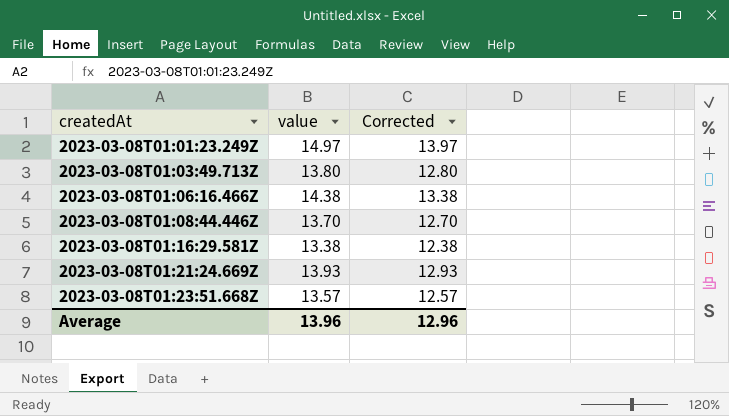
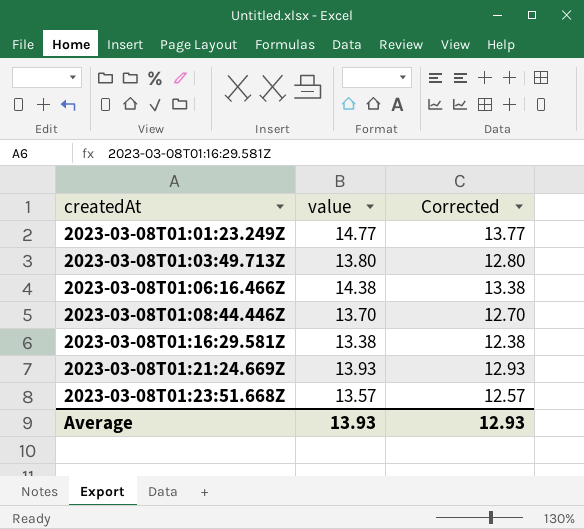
2023-03-08T01:01:23.249Z | value: 14.97 -> 14.77
2023-03-08T01:01:23.249Z | Corrected: 13.97 -> 13.77
Average | value: 13.96 -> 13.93
Average | Corrected: 12.96 -> 12.93

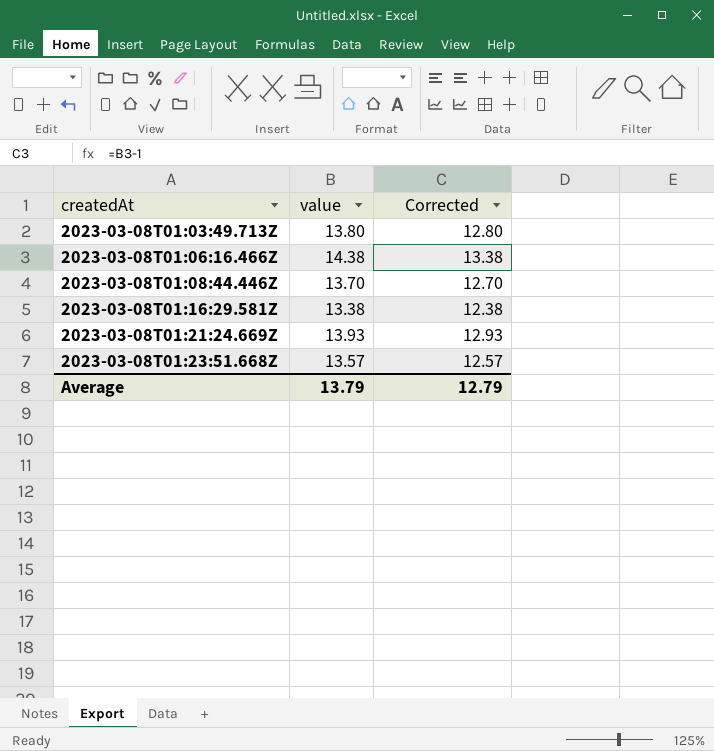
row 2023-03-08T01:01:23.249Z: 14.77 | 13.77 -> none
Average | value: 13.93 -> 13.79
Average | Corrected: 12.93 -> 12.79

